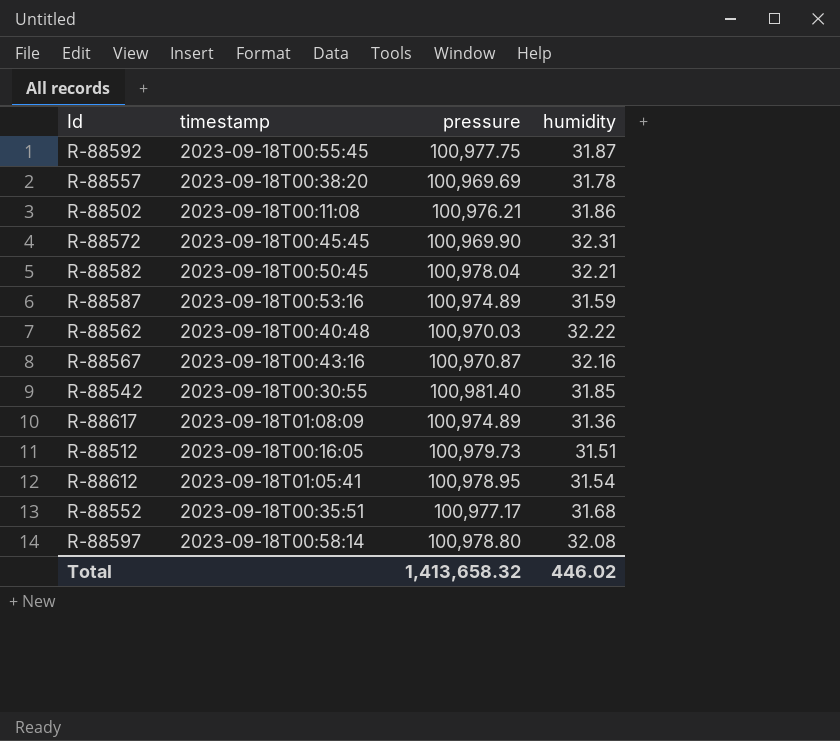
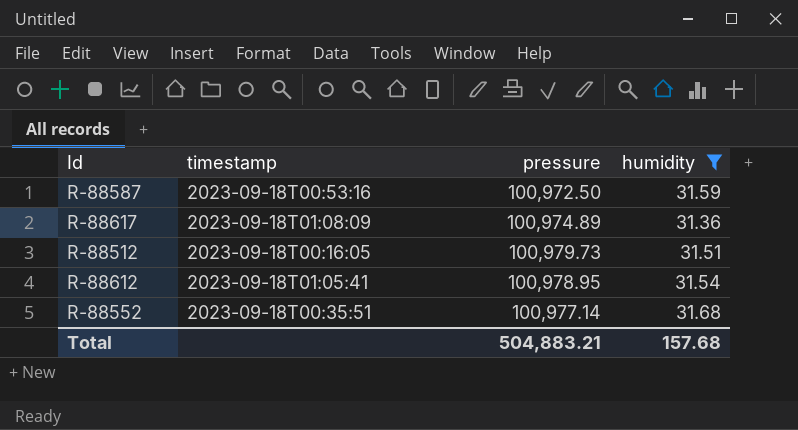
filter: none -> humidity <= 31.68
R-88587 | pressure: 100,974.89 -> 100,972.50
R-88552 | pressure: 100,977.17 -> 100,977.14
Total | pressure: 1,413,658.32 -> 504,883.21
Total | humidity: 446.02 -> 157.68

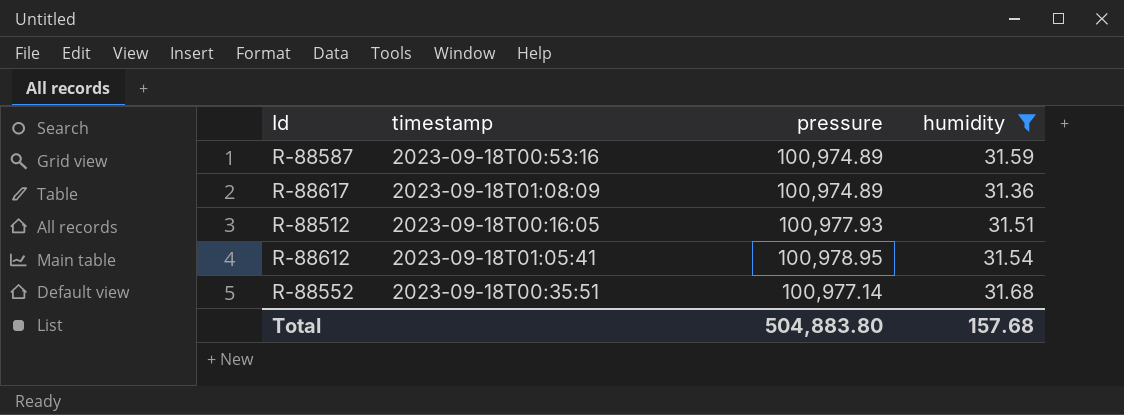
R-88587 | pressure: 100,972.50 -> 100,974.89
R-88512 | pressure: 100,979.73 -> 100,977.93
Total | pressure: 504,883.21 -> 504,883.80

